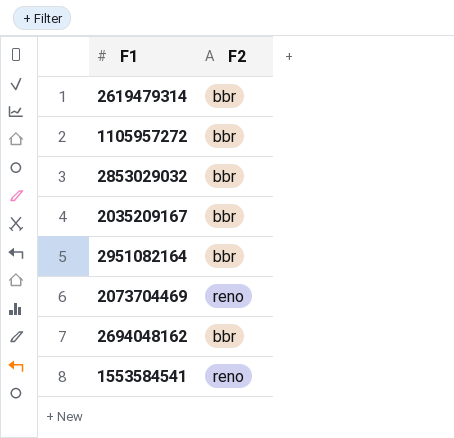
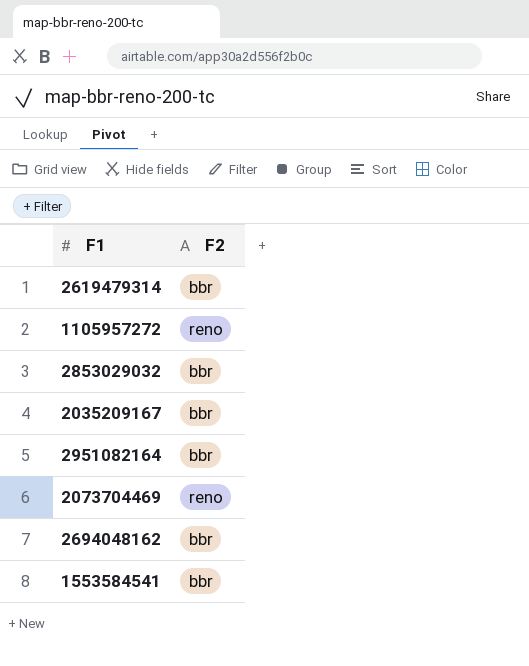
1105957272 | F2: bbr -> reno
1553584541 | F2: reno -> bbr

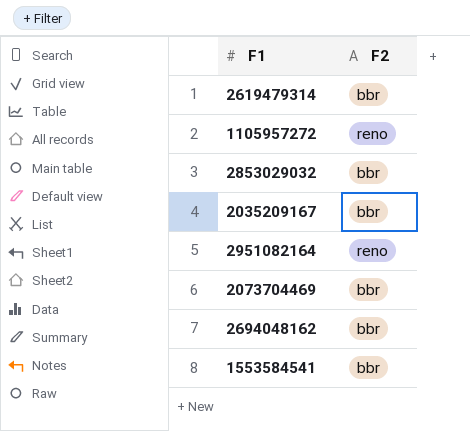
2951082164 | F2: bbr -> reno
2073704469 | F2: reno -> bbr

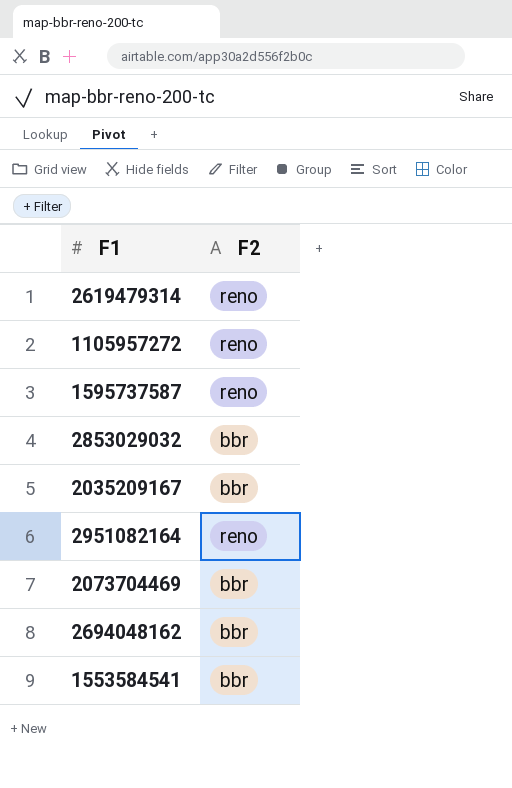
2619479314 | F2: bbr -> reno
row 1595737587: none -> reno

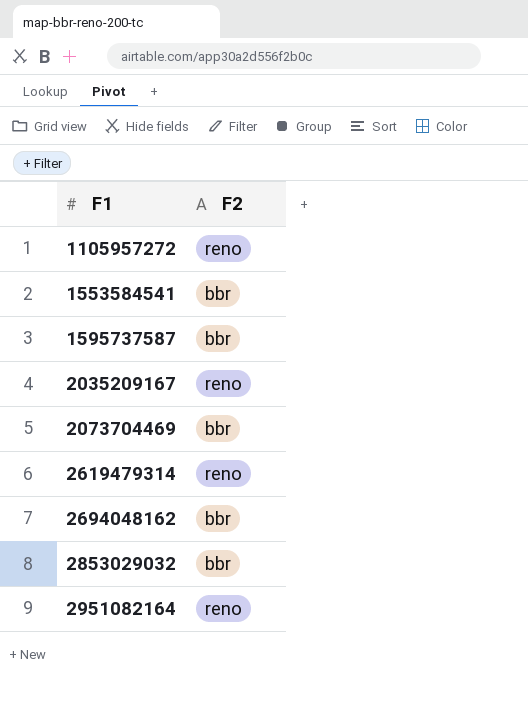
row order: none -> F1 ascending
1595737587 | F2: reno -> bbr
2035209167 | F2: bbr -> reno

